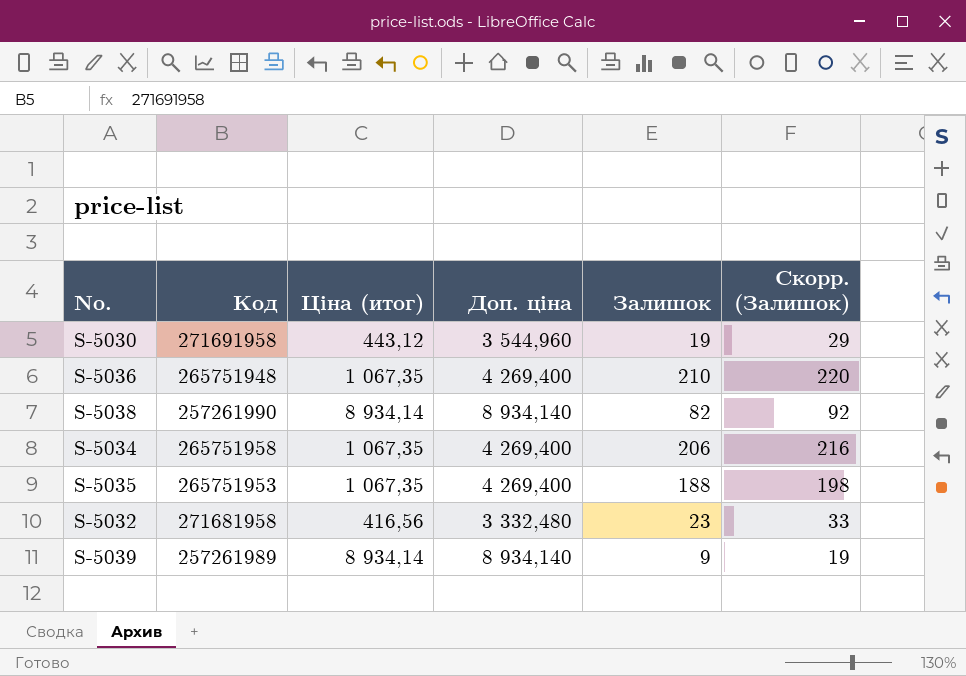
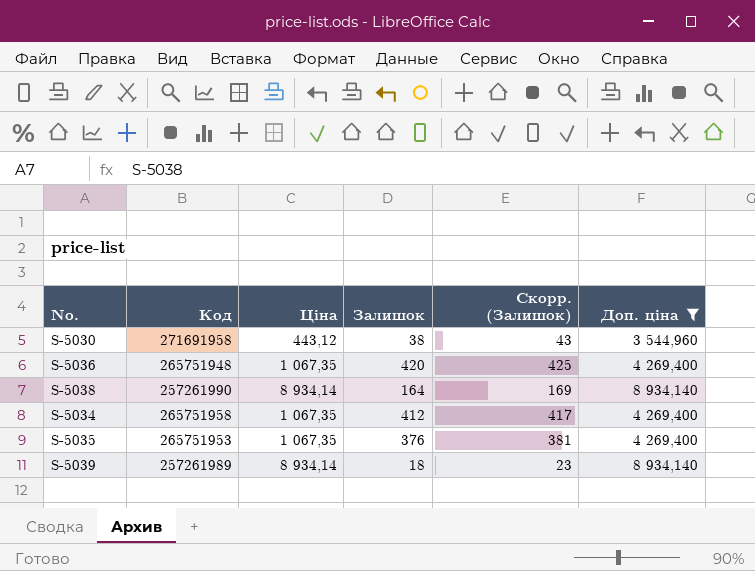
filter: none -> Доп. ціна != 3 332,480
column name: Ціна (итог) -> Ціна
column Скорр. (Залишок) | formula: [Залишок] + 10 -> [Залишок] + 5
column Доп. ціна | position: 4 -> 6
S-5030 | Залишок: 19 -> 38
S-5036 | Залишок: 210 -> 420
S-5038 | Залишок: 82 -> 164
S-5034 | Залишок: 206 -> 412
S-5035 | Залишок: 188 -> 376
S-5039 | Залишок: 9 -> 18

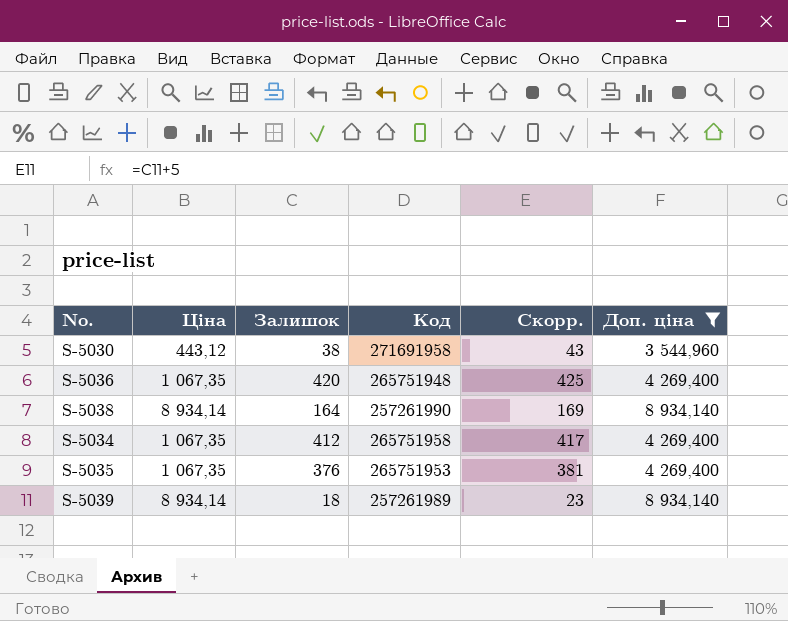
column Код | position: 2 -> 4
column name: Скорр. (Залишок) -> Скорр.

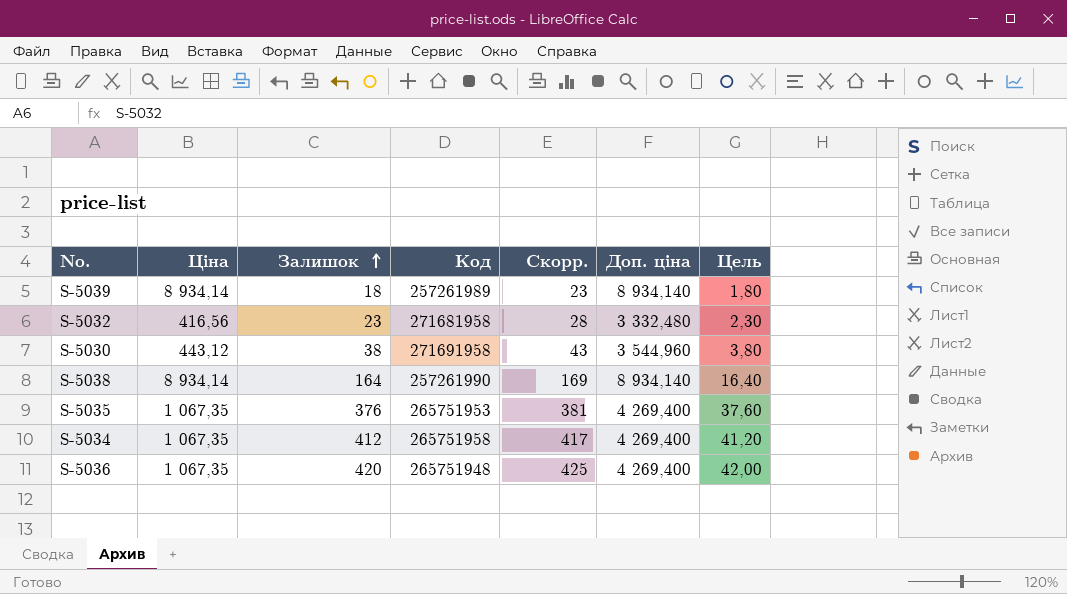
filter: Доп. ціна != 3 332,480 -> none
row order: none -> Залишок ascending
column Цель | formula: none -> [Залишок] * 0,1

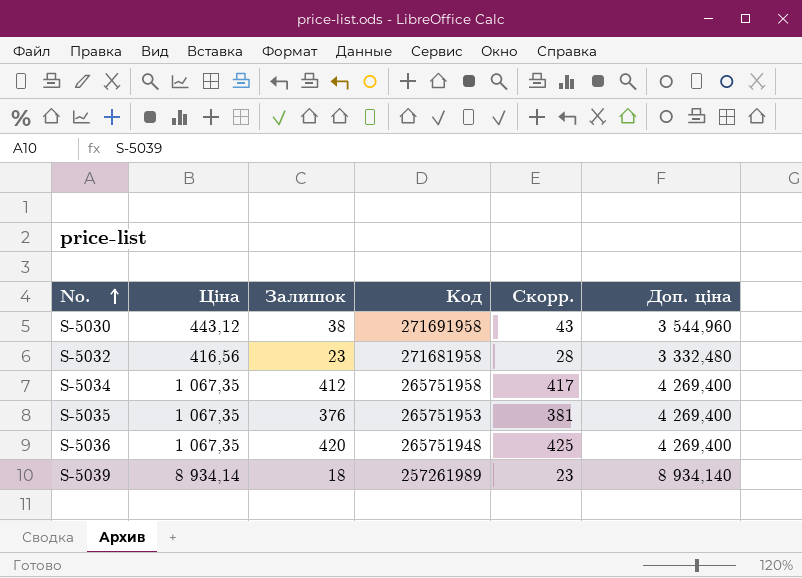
row order: Залишок ascending -> No. ascending
column Цель | formula: [Залишок] * 0,1 -> none
row S-5038: 8 934,14 | 164 | 257261990 | 169 | 8 934,140 | 16,40 -> none

